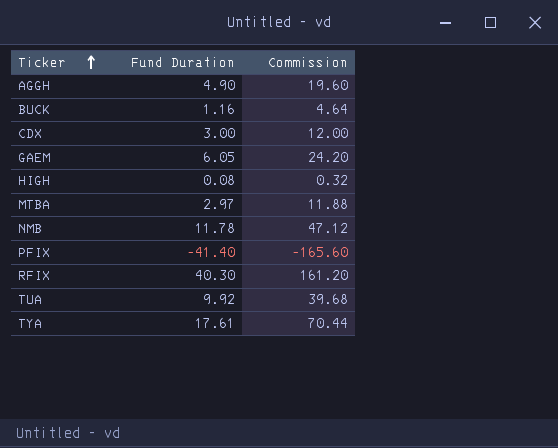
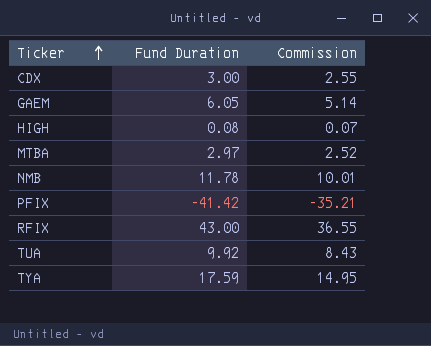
column Commission | formula: [Fund Duration] * 4 -> [Fund Duration] * 0.85
row AGGH: 4.90 | 19.60 -> none
row BUCK: 1.16 | 4.64 -> none
PFIX | Fund Duration: -41.40 -> -41.42
RFIX | Fund Duration: 40.30 -> 43.00
TYA | Fund Duration: 17.61 -> 17.59

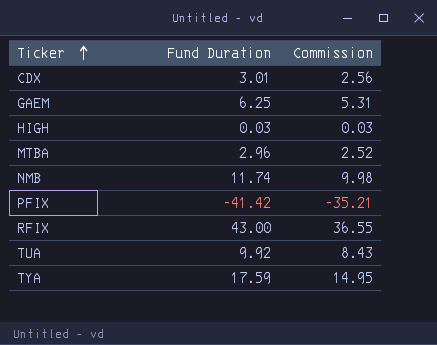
CDX | Fund Duration: 3.00 -> 3.01
CDX | Commission: 2.55 -> 2.56
GAEM | Fund Duration: 6.05 -> 6.25
GAEM | Commission: 5.14 -> 5.31
HIGH | Fund Duration: 0.08 -> 0.03
HIGH | Commission: 0.07 -> 0.03
MTBA | Fund Duration: 2.97 -> 2.96
NMB | Fund Duration: 11.78 -> 11.74
NMB | Commission: 10.01 -> 9.98

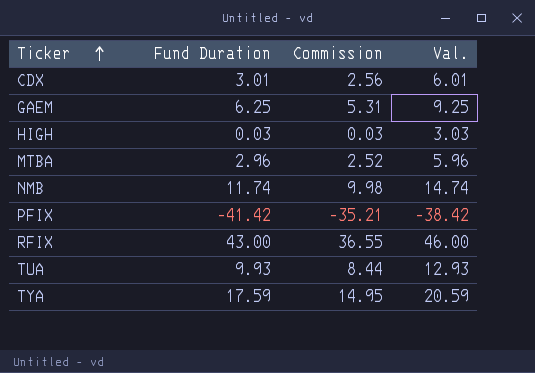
column Val. | formula: none -> [Fund Duration] + 3
TUA | Fund Duration: 9.92 -> 9.93
TUA | Commission: 8.43 -> 8.44

